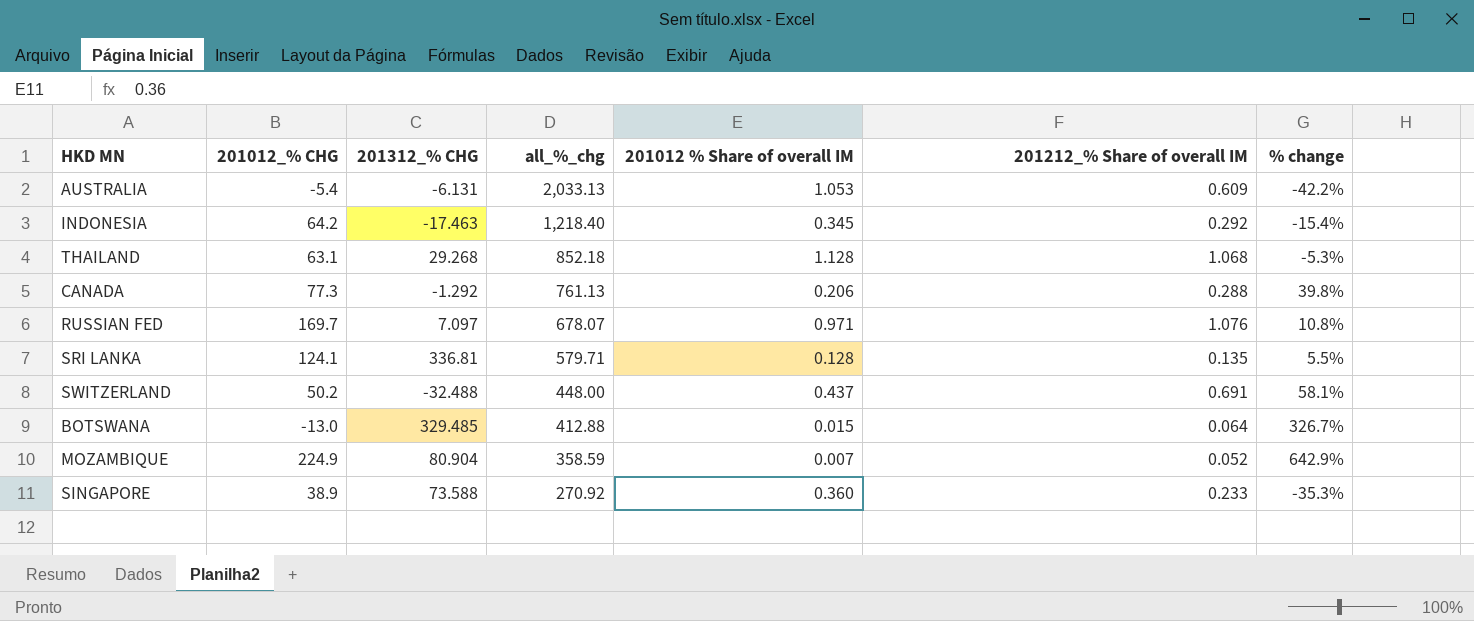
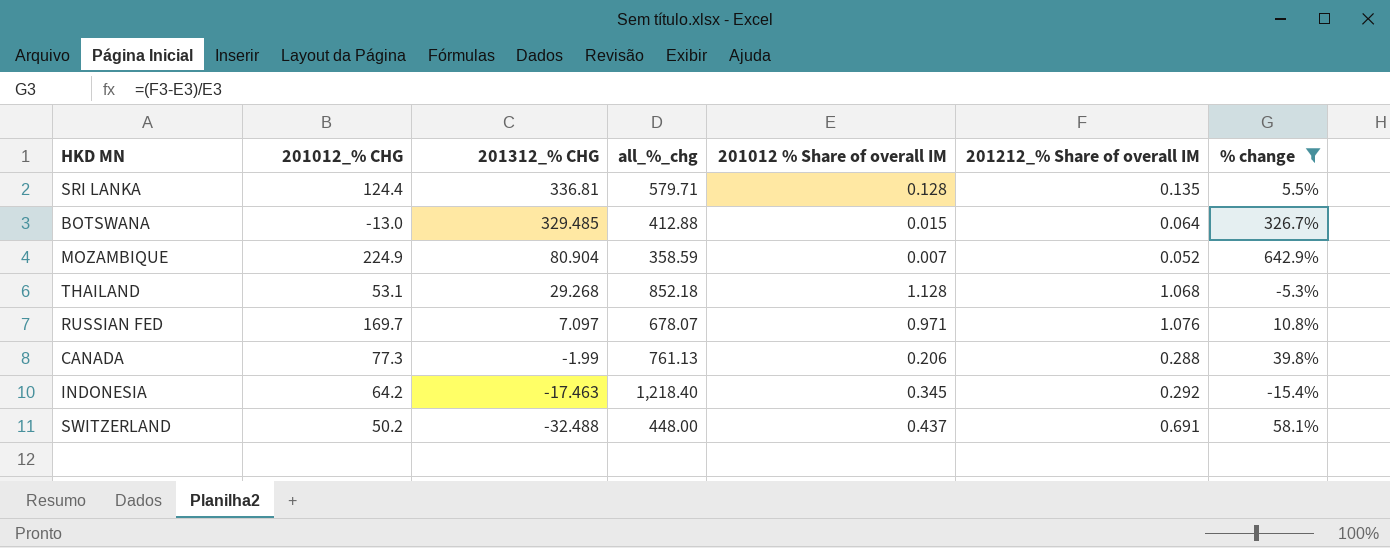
filter: none -> % change >= -15.4%
row order: all_%_chg descending -> 201312_% CHG descending
SRI LANKA | 201012_% CHG: 124.1 -> 124.4
THAILAND | 201012_% CHG: 63.1 -> 53.1
CANADA | 201312_% CHG: -1.292 -> -1.99

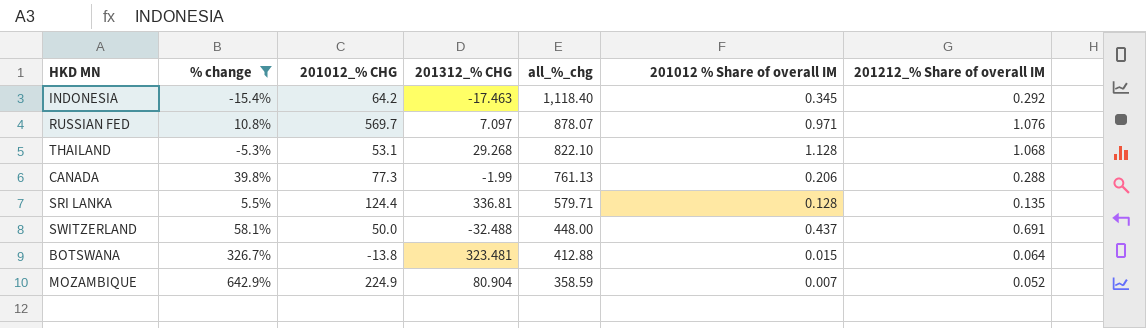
row order: 201312_% CHG descending -> all_%_chg descending
column % change | position: 7 -> 2
INDONESIA | all_%_chg: 1,218.40 -> 1,118.40
RUSSIAN FED | 201012_% CHG: 169.7 -> 569.7
RUSSIAN FED | all_%_chg: 678.07 -> 878.07
THAILAND | all_%_chg: 852.18 -> 822.10
SWITZERLAND | 201012_% CHG: 50.2 -> 50.0
BOTSWANA | 201012_% CHG: -13.0 -> -13.8
BOTSWANA | 201312_% CHG: 329.485 -> 323.481

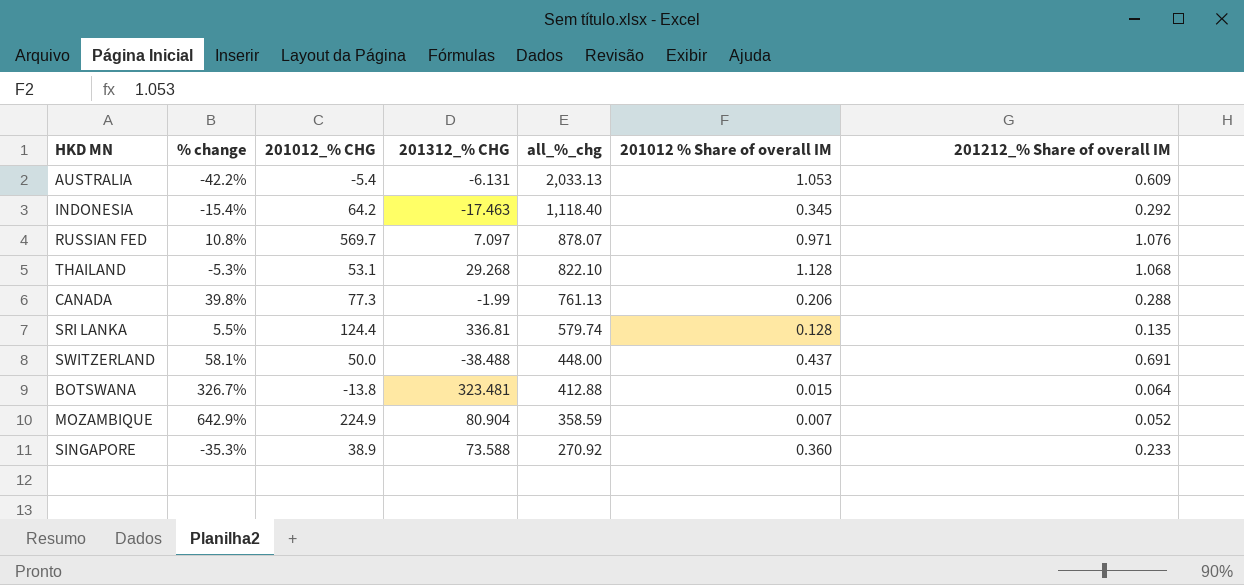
filter: % change >= -15.4% -> none
SRI LANKA | all_%_chg: 579.71 -> 579.74
SWITZERLAND | 201312_% CHG: -32.488 -> -38.488

